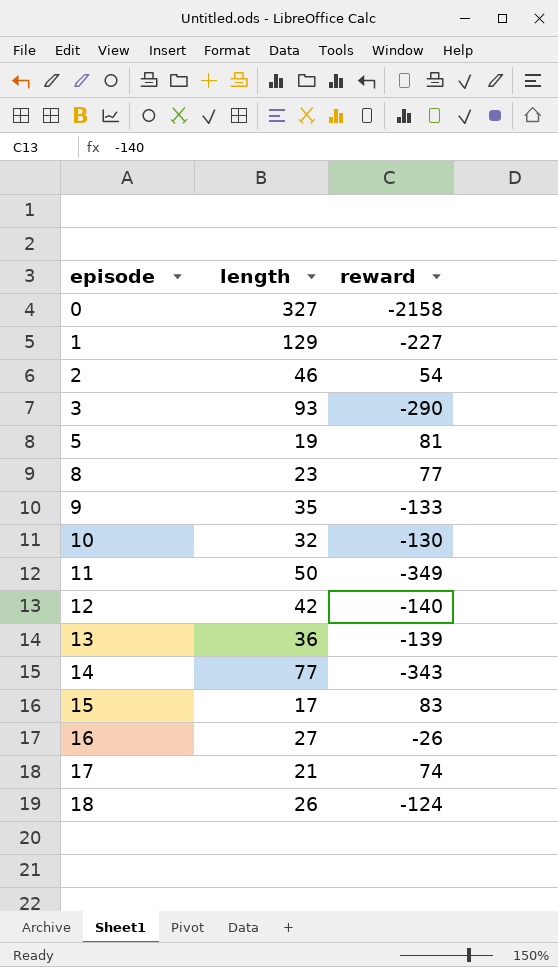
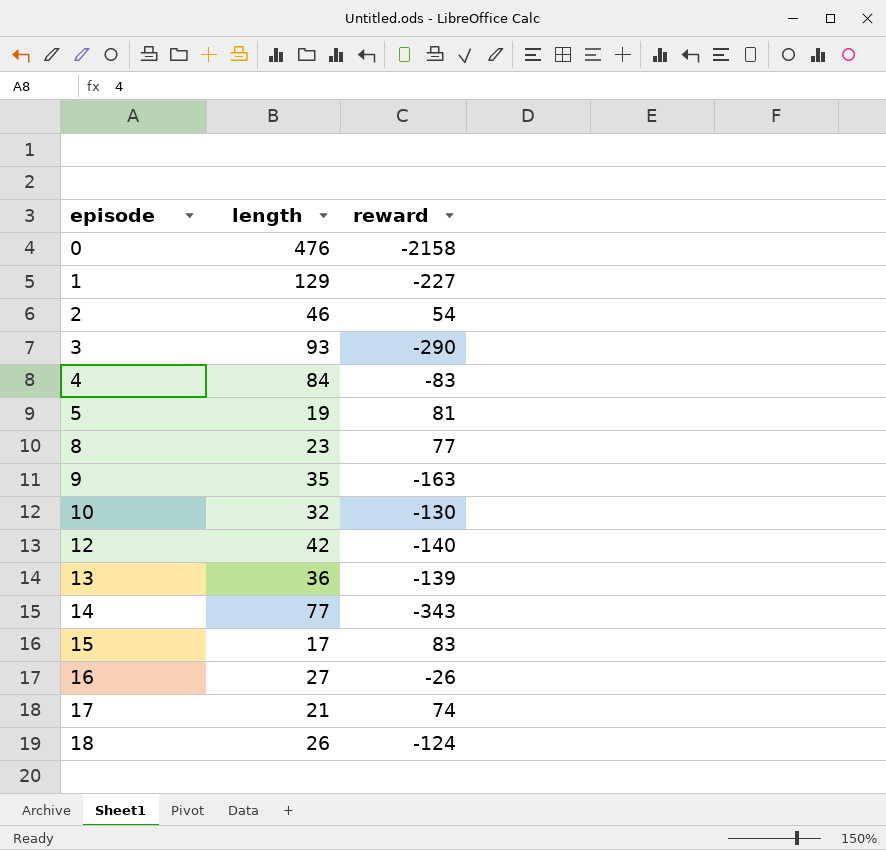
row 11: 50 | -349 -> none
0 | length: 327 -> 476
row 4: none -> 84 | -83
9 | reward: -133 -> -163

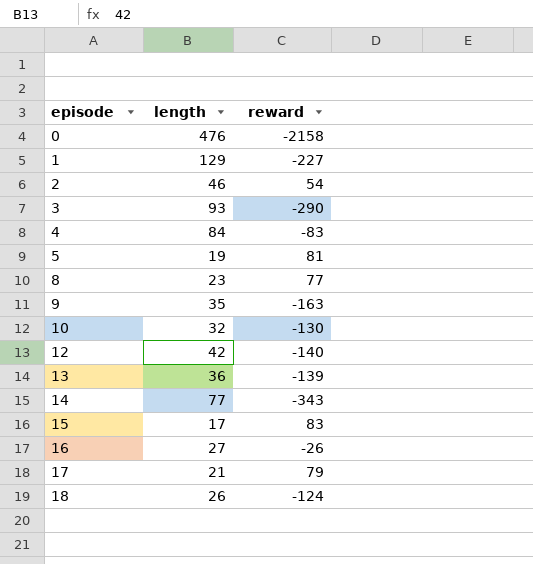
17 | reward: 74 -> 79

